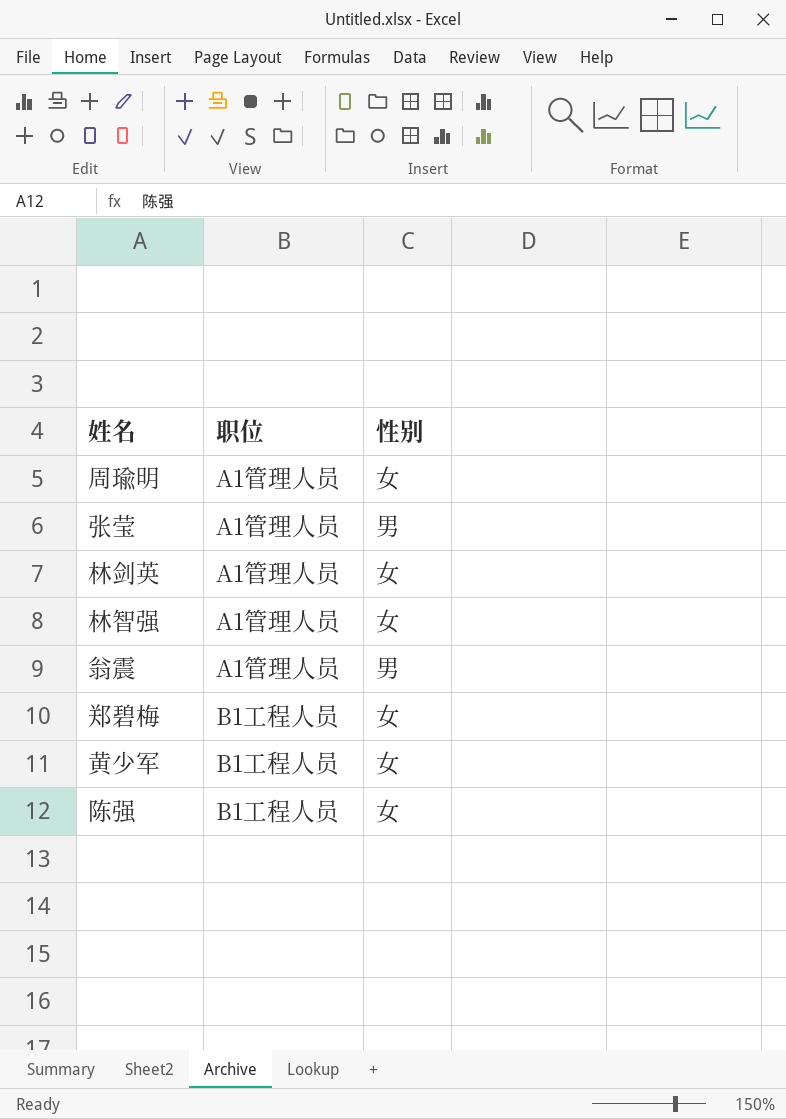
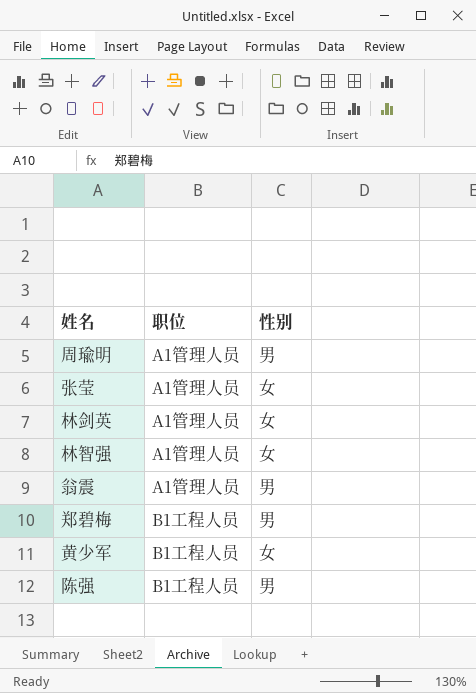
周瑜明 | 性别: 女 -> 男
张莹 | 性别: 男 -> 女
郑碧梅 | 性别: 女 -> 男
陈强 | 性别: 女 -> 男

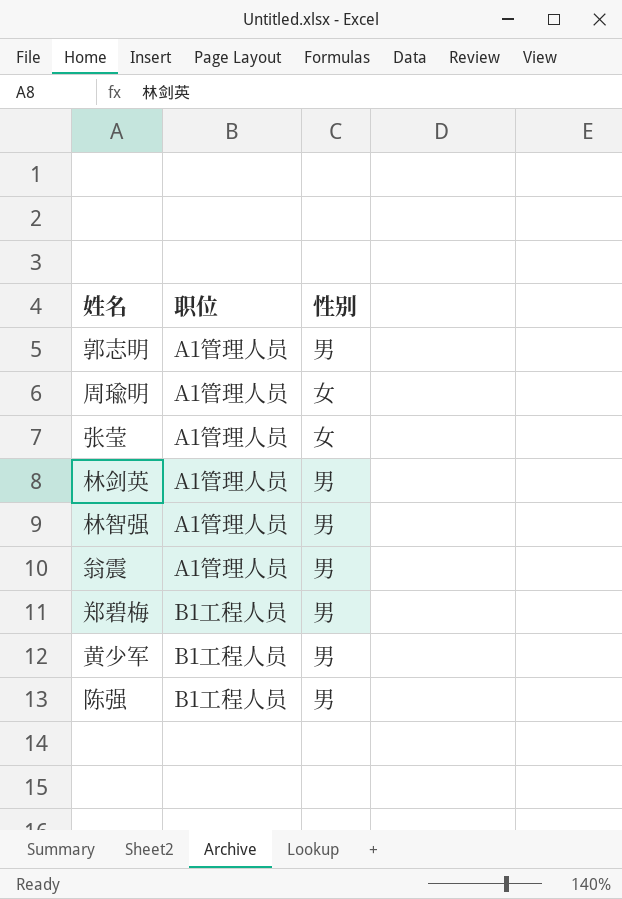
row 郭志明: none -> A1管理人员 | 男
周瑜明 | 性别: 男 -> 女
林剑英 | 性别: 女 -> 男
林智强 | 性别: 女 -> 男
黄少军 | 性别: 女 -> 男

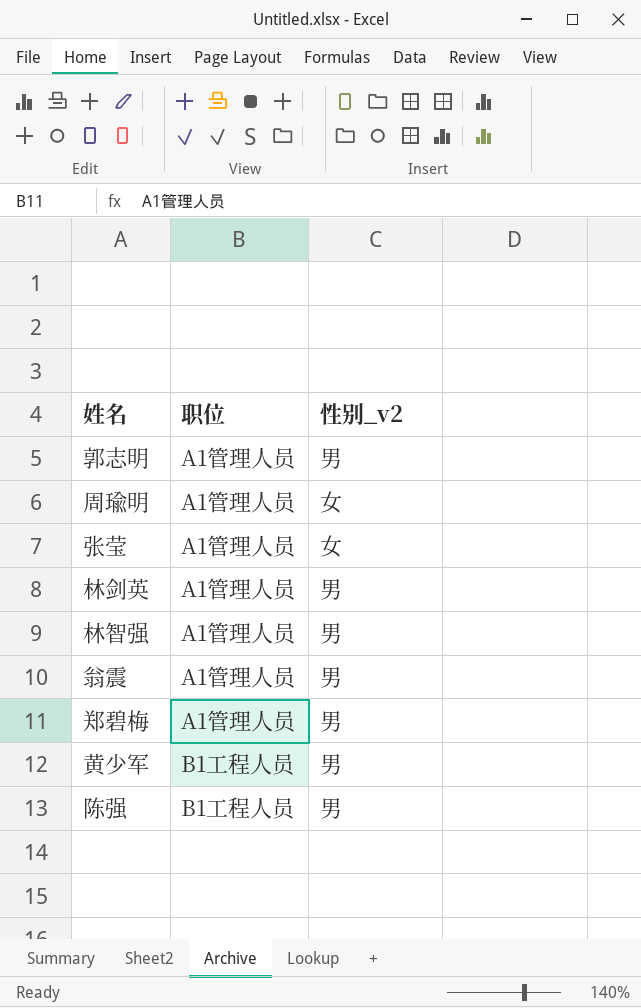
column name: 性别 -> 性别_v2
郑碧梅 | 职位: B1工程人员 -> A1管理人员

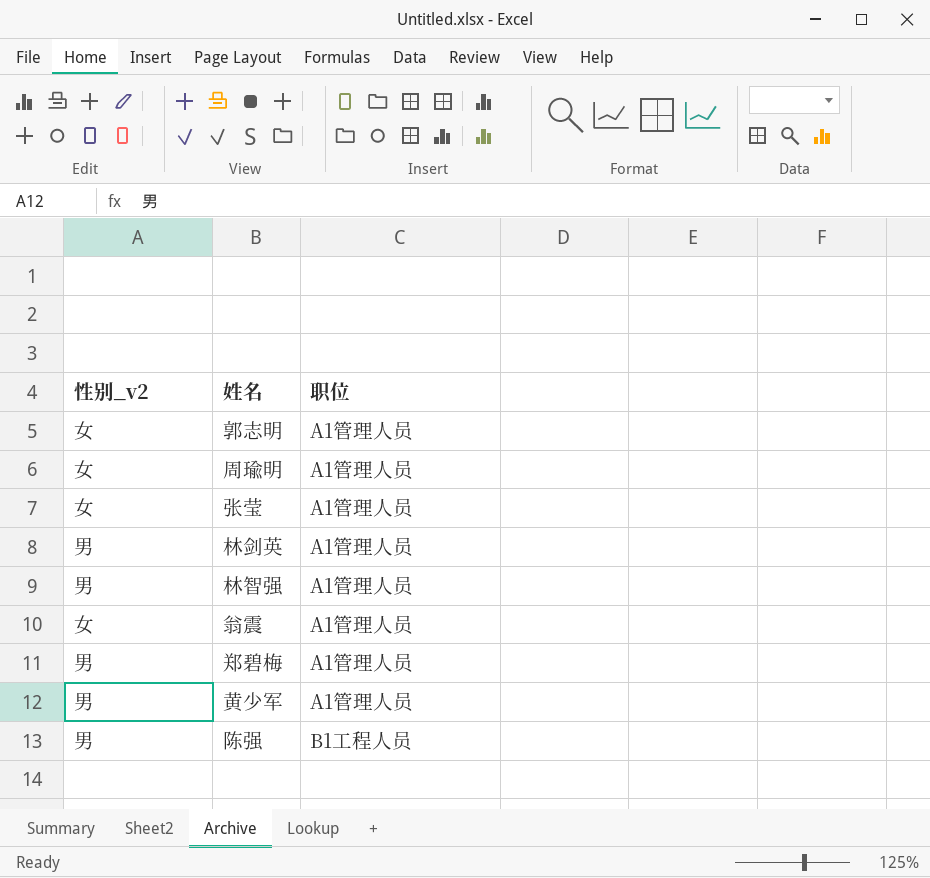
column 性别_v2 | position: 3 -> 1
郭志明 | 性别_v2: 男 -> 女
翁震 | 性别_v2: 男 -> 女
黄少军 | 职位: B1工程人员 -> A1管理人员

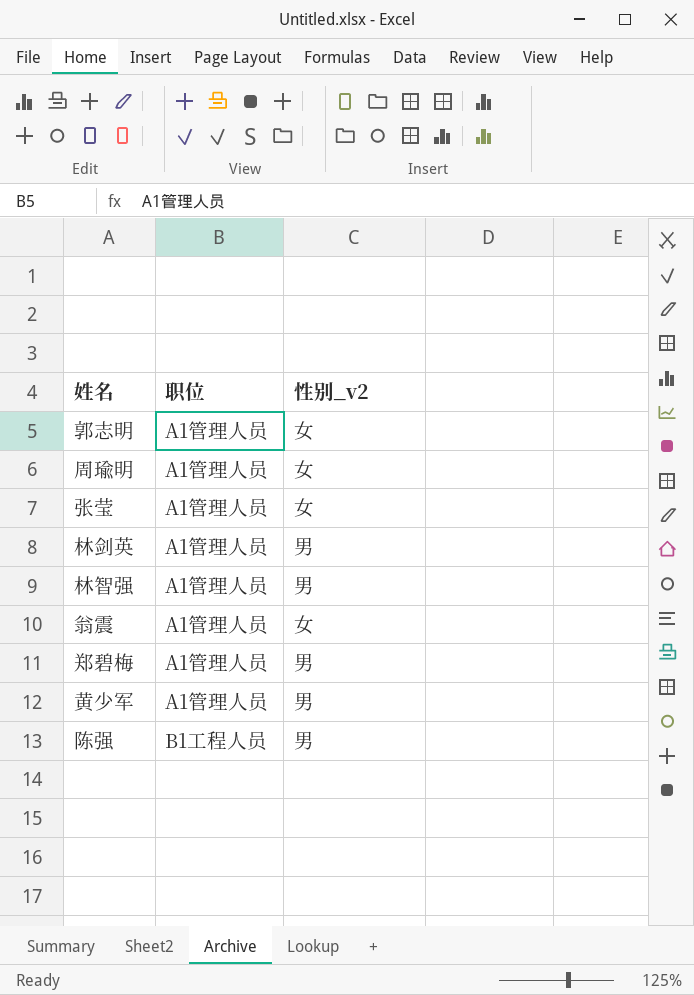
column 性别_v2 | position: 1 -> 3

